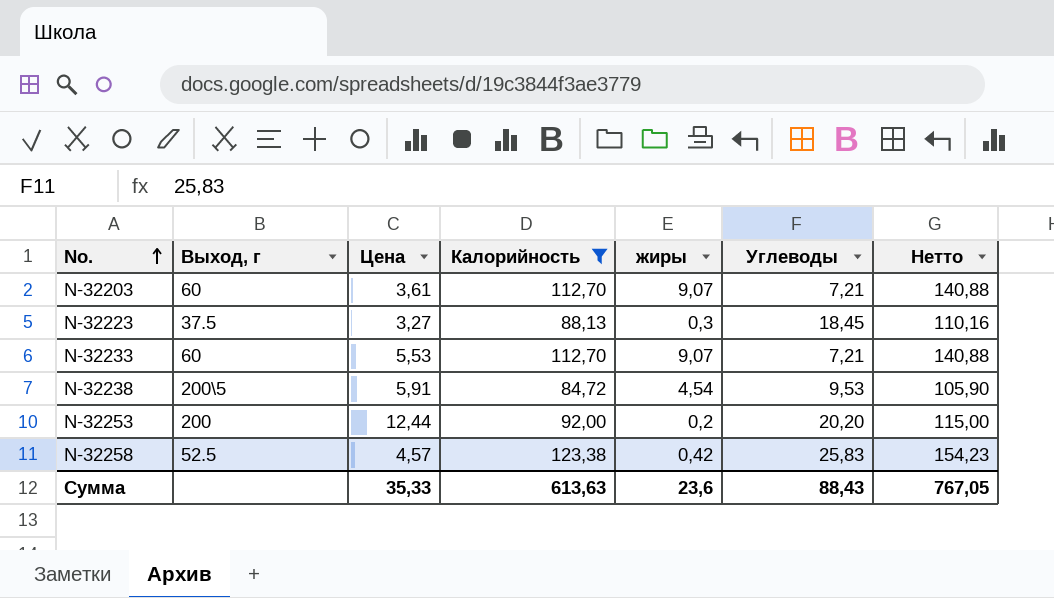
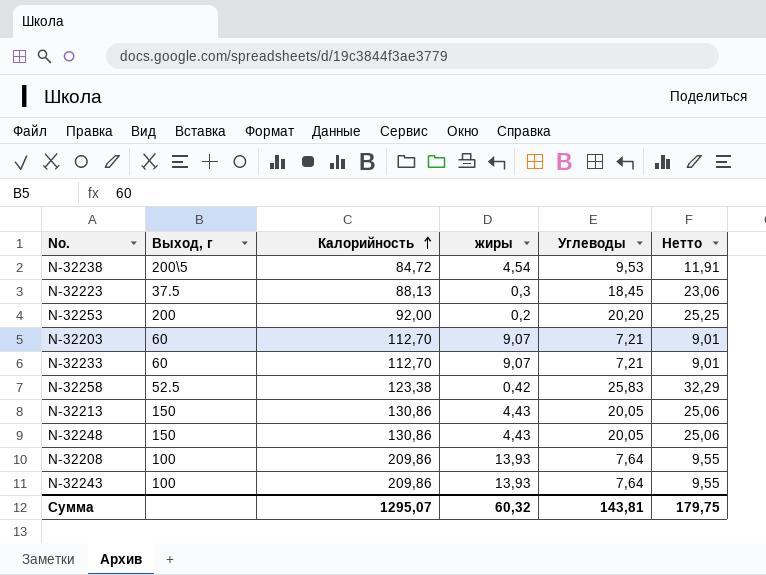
filter: Калорийность <= 123,38 -> none
row order: No. ascending -> Калорийность ascending
column Цена | position: 3 -> none
column Нетто | formula: [Калорийность] * 1,25 -> [Углеводы] * 1,25
Сумма | Калорийность: 613,63 -> 1295,07
Сумма | жиры: 23,6 -> 60,32
Сумма | Углеводы: 88,43 -> 143,81
Сумма | Нетто: 767,05 -> 179,75

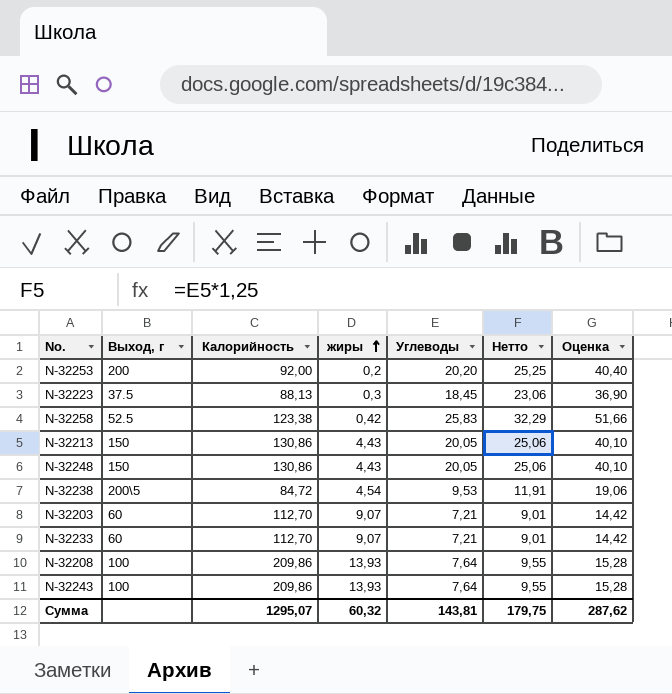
row order: Калорийность ascending -> жиры ascending
column Оценка | formula: none -> [Углеводы] * 2

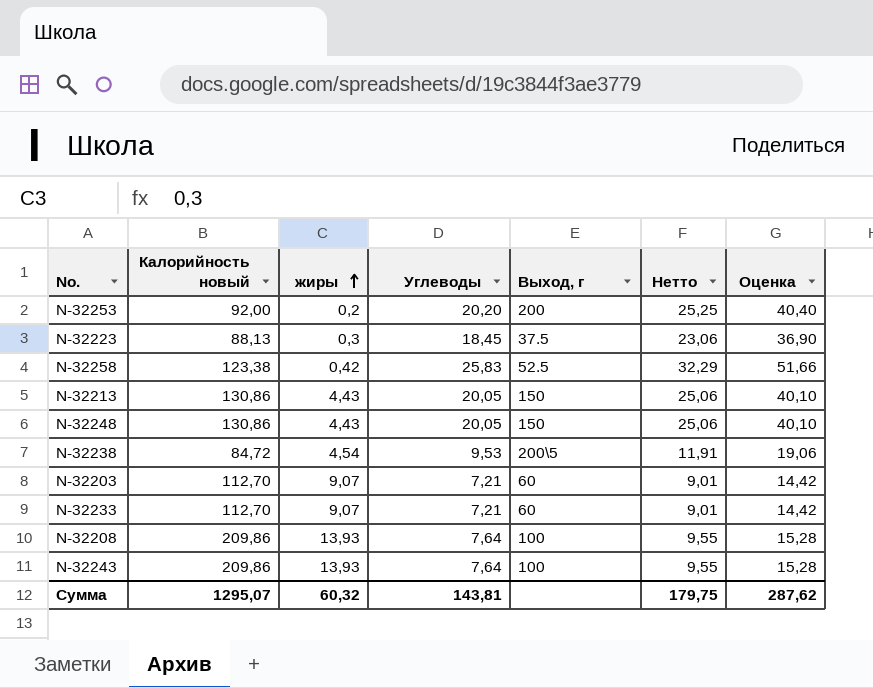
column name: Калорийность -> Калорийность новый
column Выход, г | position: 2 -> 5

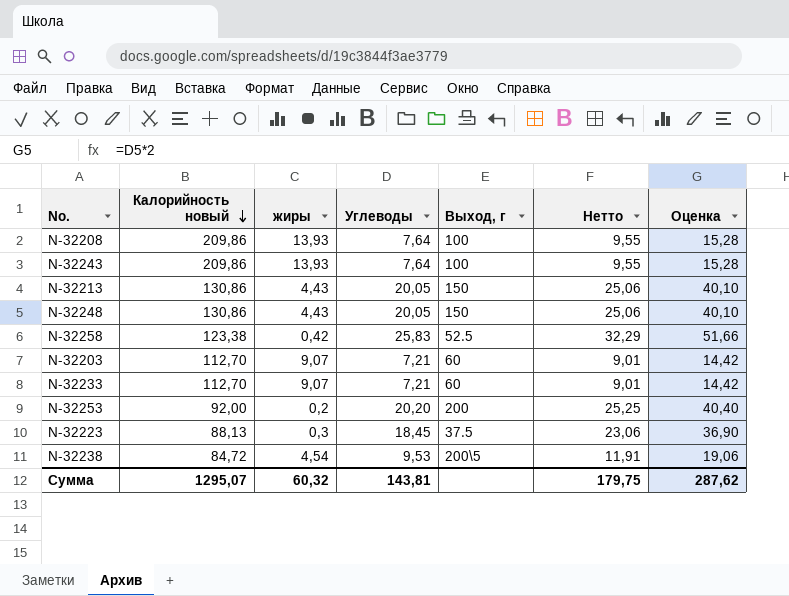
row order: жиры ascending -> Калорийность новый descending

